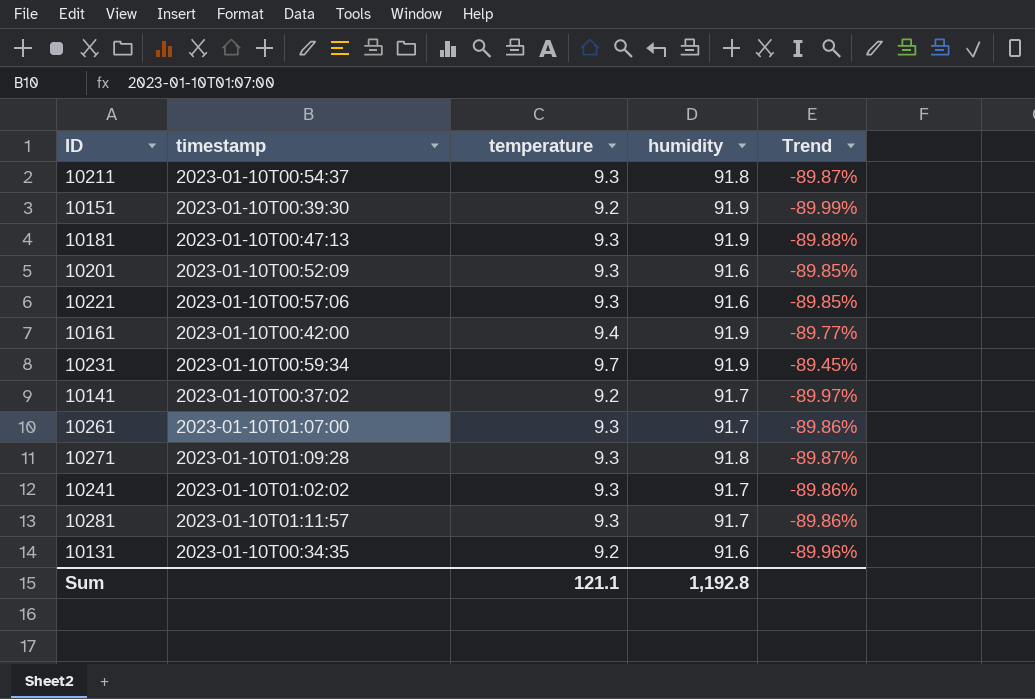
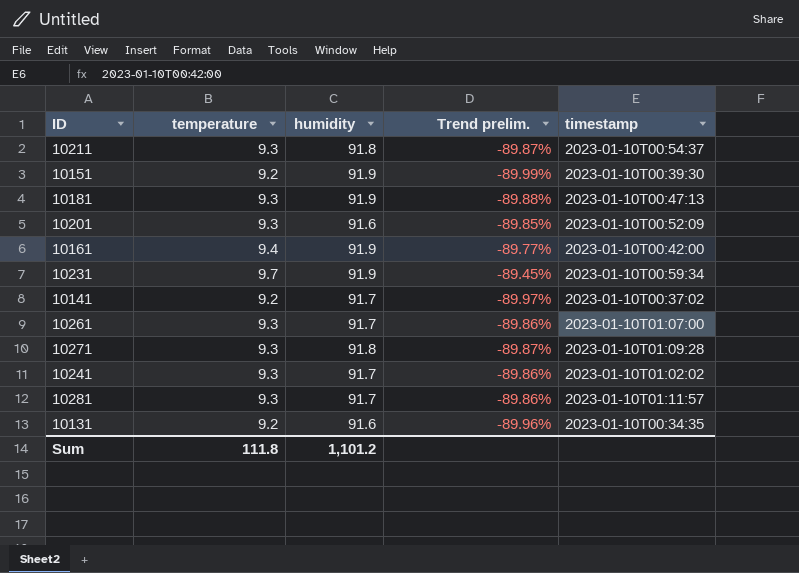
column name: Trend -> Trend prelim.
column timestamp | position: 2 -> 5
row 10221: 2023-01-10T00:57:06 | 9.3 | 91.6 | -89.85% -> none
Sum | temperature: 121.1 -> 111.8
Sum | humidity: 1,192.8 -> 1,101.2

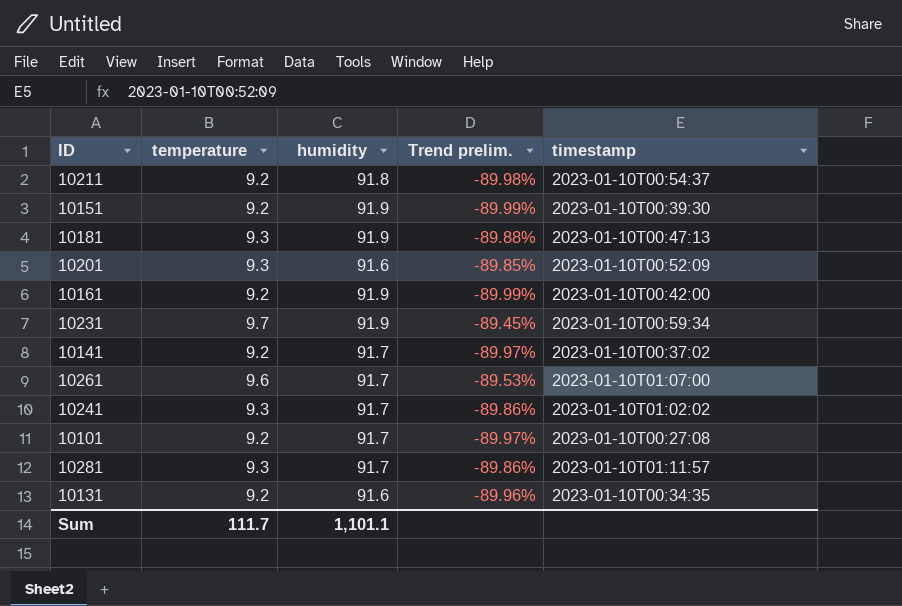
row 10271: 9.3 | 91.8 | -89.87% | 2023-01-10T01:09:28 -> none
10211 | temperature: 9.3 -> 9.2
10211 | Trend prelim.: -89.87% -> -89.98%
10161 | temperature: 9.4 -> 9.2
10161 | Trend prelim.: -89.77% -> -89.99%
10261 | temperature: 9.3 -> 9.6
10261 | Trend prelim.: -89.86% -> -89.53%
row 10101: none -> 9.2 | 91.7 | -89.97% | 2023-01-10T00:27:08
Sum | temperature: 111.8 -> 111.7
Sum | humidity: 1,101.2 -> 1,101.1

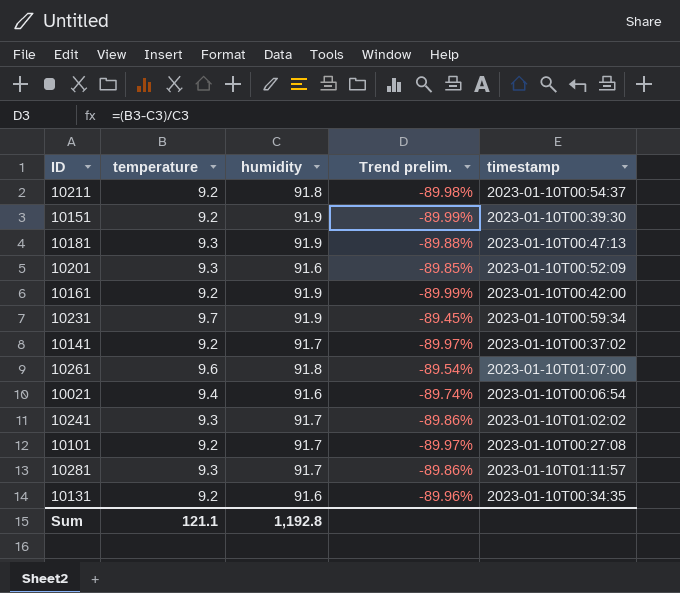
10261 | humidity: 91.7 -> 91.8
10261 | Trend prelim.: -89.53% -> -89.54%
row 10021: none -> 9.4 | 91.6 | -89.74% | 2023-01-10T00:06:54
Sum | temperature: 111.7 -> 121.1
Sum | humidity: 1,101.1 -> 1,192.8

